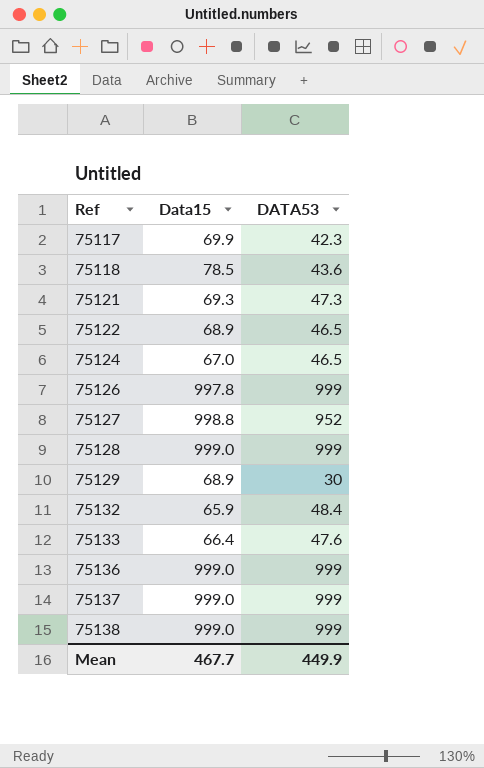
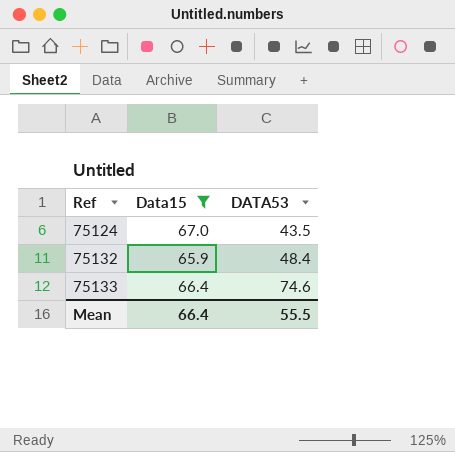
filter: none -> Data15 <= 67.0
75124 | DATA53: 46.5 -> 43.5
75133 | DATA53: 47.6 -> 74.6
Mean | Data15: 467.7 -> 66.4
Mean | DATA53: 449.9 -> 55.5

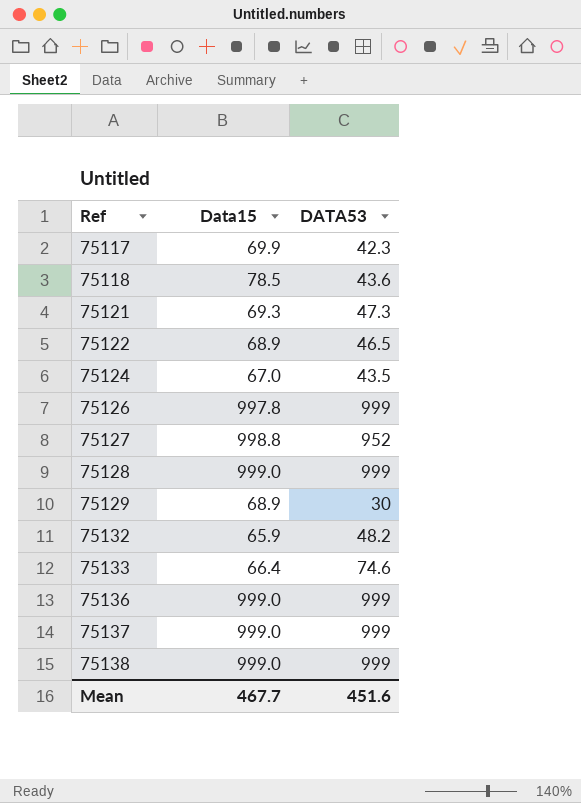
filter: Data15 <= 67.0 -> none
75132 | DATA53: 48.4 -> 48.2
Mean | Data15: 66.4 -> 467.7
Mean | DATA53: 55.5 -> 451.6

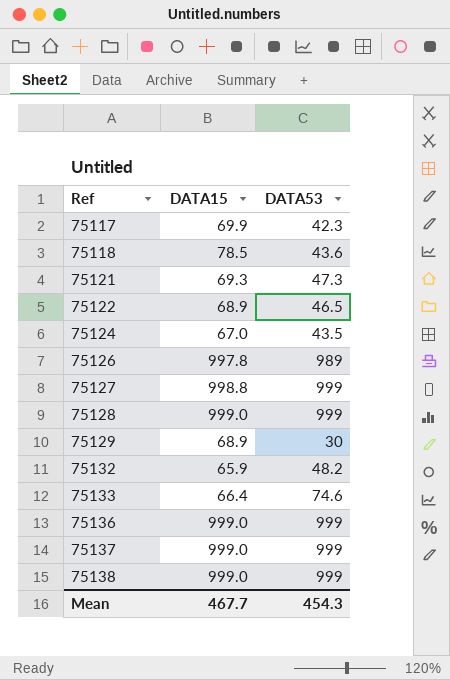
column name: Data15 -> DATA15
75126 | DATA53: 999 -> 989
75127 | DATA53: 952 -> 999
Mean | DATA53: 451.6 -> 454.3

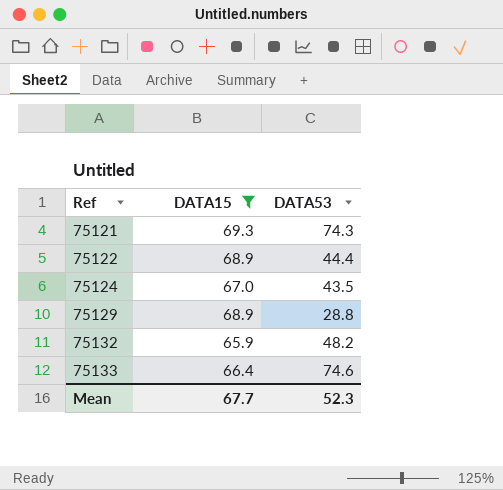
filter: none -> DATA15 <= 69.3
75121 | DATA53: 47.3 -> 74.3
75122 | DATA53: 46.5 -> 44.4
75129 | DATA53: 30 -> 28.8
Mean | DATA15: 467.7 -> 67.7
Mean | DATA53: 454.3 -> 52.3

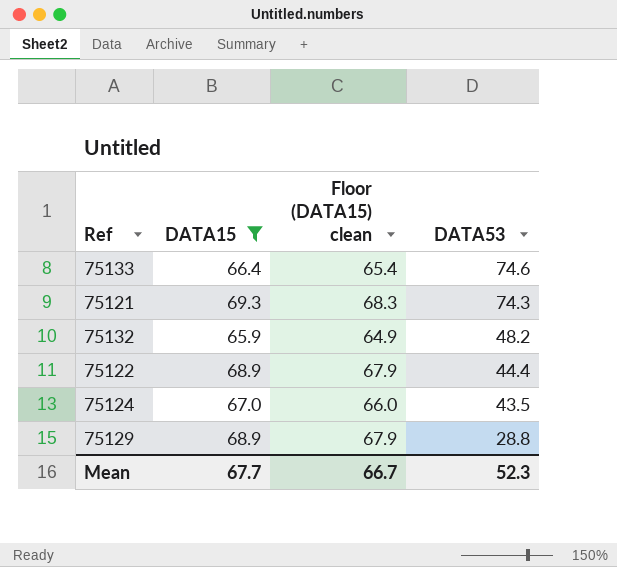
row order: Ref ascending -> DATA53 descending
column Floor (DATA15) clean | formula: none -> [DATA15] - 1

